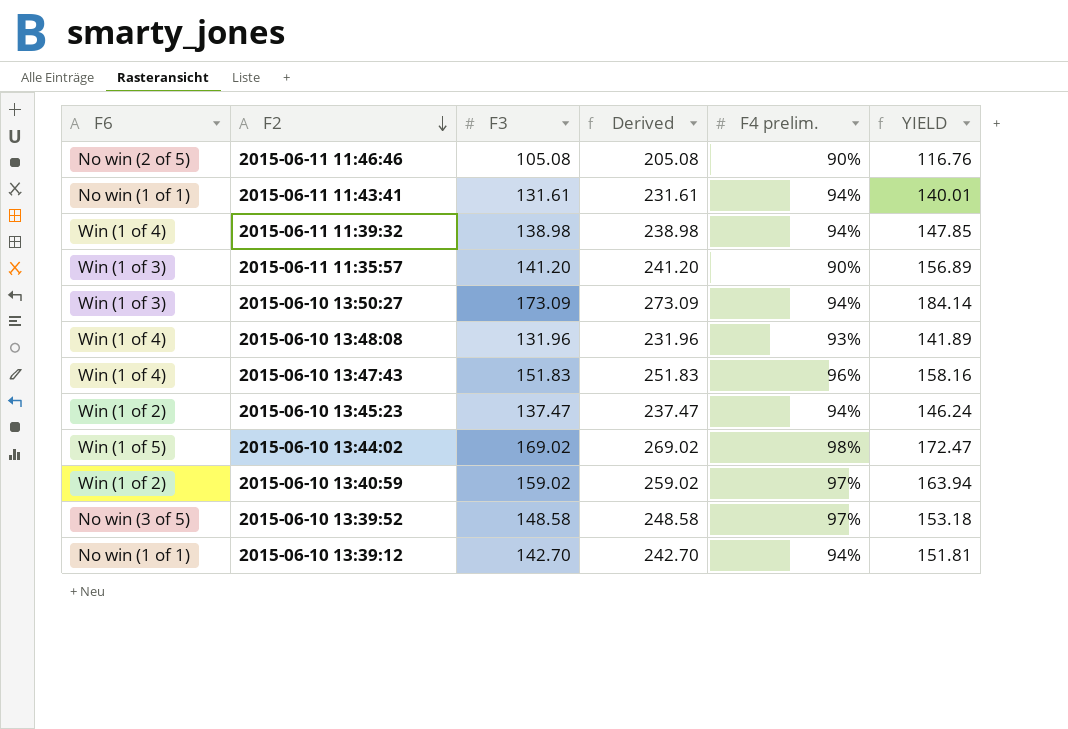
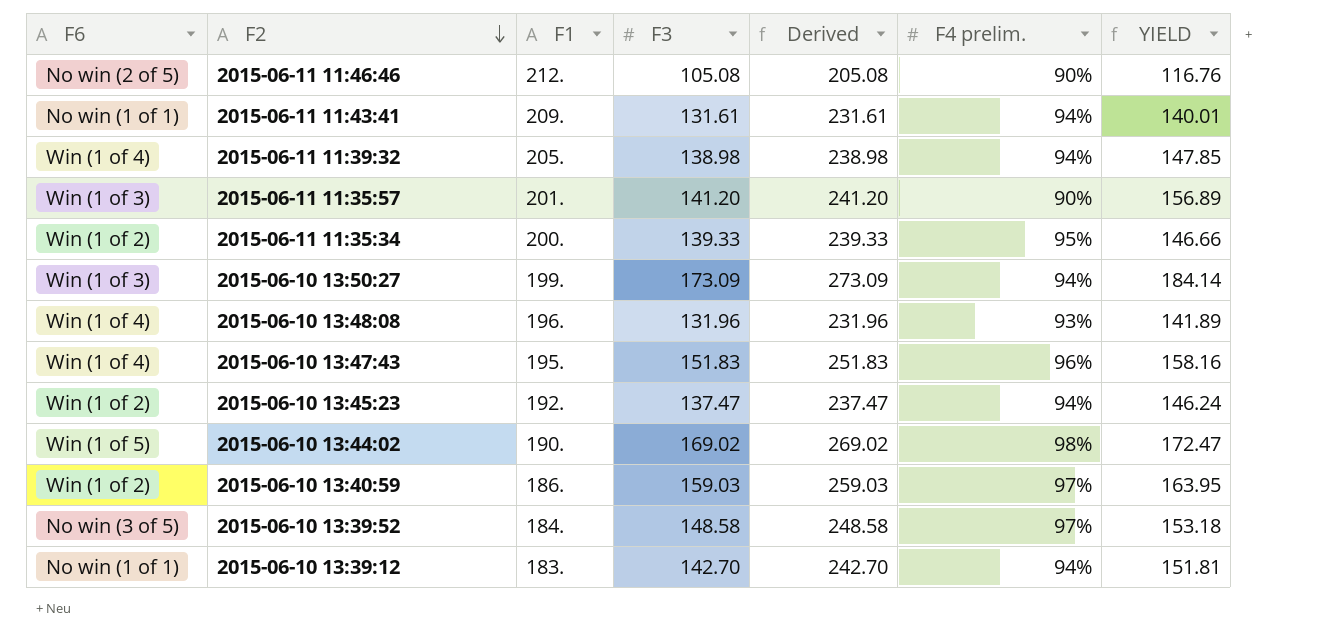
column F1 | position: none -> 3
row 2015-06-11 11:35:34: none -> Win (1 of 2) | 200. | 139.33 | 239.33 | 95% | 146.66
2015-06-10 13:40:59 | F3: 159.02 -> 159.03
2015-06-10 13:40:59 | Derived: 259.02 -> 259.03
2015-06-10 13:40:59 | YIELD: 163.94 -> 163.95

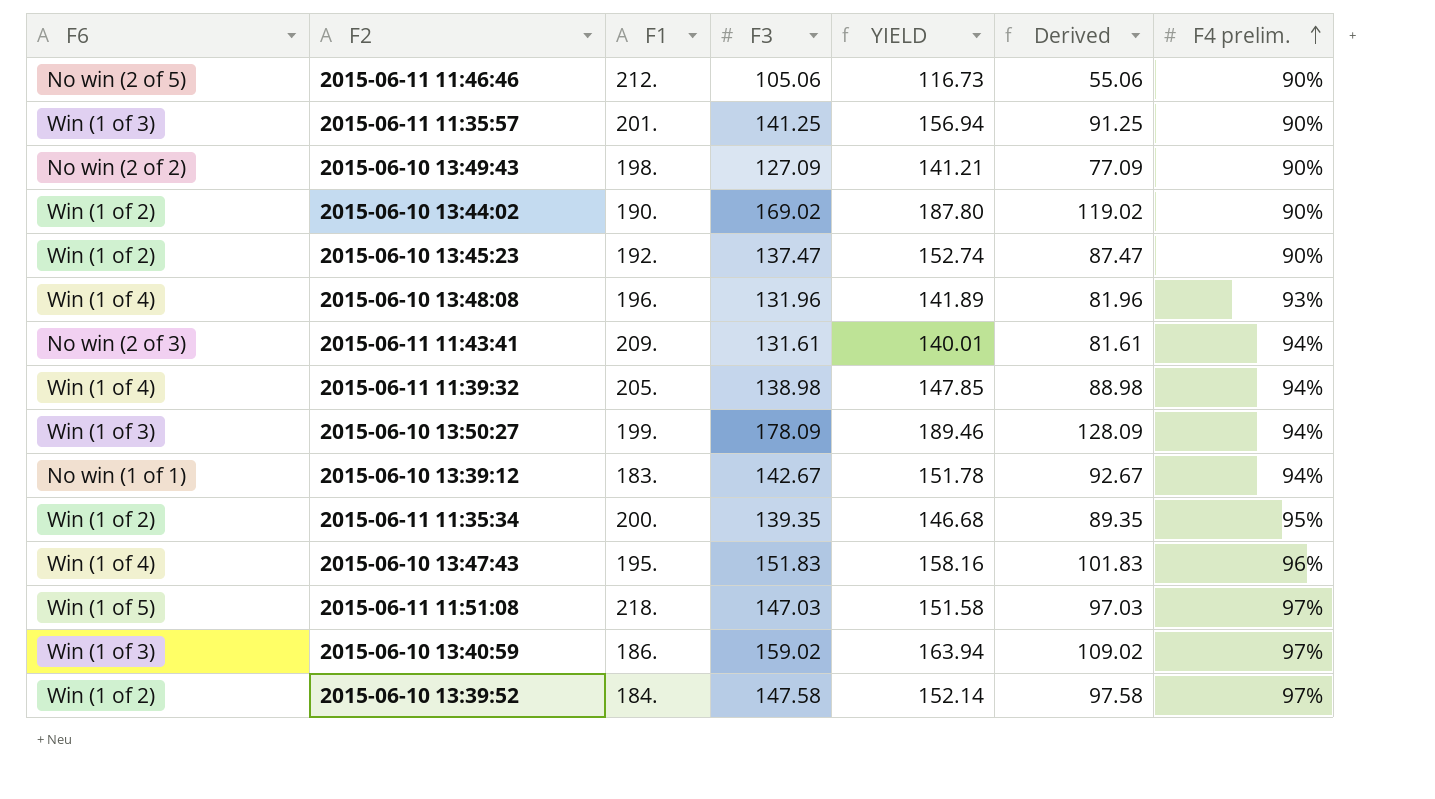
row order: F2 descending -> F4 prelim. ascending
column YIELD | position: 7 -> 5
column Derived | formula: [F3] + 100 -> [F3] - 50
2015-06-11 11:46:46 | F3: 105.08 -> 105.06
2015-06-11 11:46:46 | YIELD: 116.76 -> 116.73
2015-06-11 11:35:57 | F3: 141.20 -> 141.25
2015-06-11 11:35:57 | YIELD: 156.89 -> 156.94
row 2015-06-10 13:49:43: none -> No win (2 of 2) | 198. | 127.09 | 141.21 | 77.09 | 90%
2015-06-10 13:44:02 | F6: Win (1 of 5) -> Win (1 of 2)
2015-06-10 13:44:02 | YIELD: 172.47 -> 187.80
2015-06-10 13:44:02 | F4 prelim.: 98% -> 90%
2015-06-10 13:45:23 | YIELD: 146.24 -> 152.74
2015-06-10 13:45:23 | F4 prelim.: 94% -> 90%
2015-06-11 11:43:41 | F6: No win (1 of 1) -> No win (2 of 3)
2015-06-10 13:50:27 | F3: 173.09 -> 178.09
2015-06-10 13:50:27 | YIELD: 184.14 -> 189.46
2015-06-10 13:39:12 | F3: 142.70 -> 142.67
2015-06-10 13:39:12 | YIELD: 151.81 -> 151.78
2015-06-11 11:35:34 | F3: 139.33 -> 139.35
2015-06-11 11:35:34 | YIELD: 146.66 -> 146.68
row 2015-06-11 11:51:08: none -> Win (1 of 5) | 218. | 147.03 | 151.58 | 97.03 | 97%
2015-06-10 13:40:59 | F6: Win (1 of 2) -> Win (1 of 3)
2015-06-10 13:40:59 | F3: 159.03 -> 159.02
2015-06-10 13:40:59 | YIELD: 163.95 -> 163.94
2015-06-10 13:39:52 | F6: No win (3 of 5) -> Win (1 of 2)
2015-06-10 13:39:52 | F3: 148.58 -> 147.58
2015-06-10 13:39:52 | YIELD: 153.18 -> 152.14

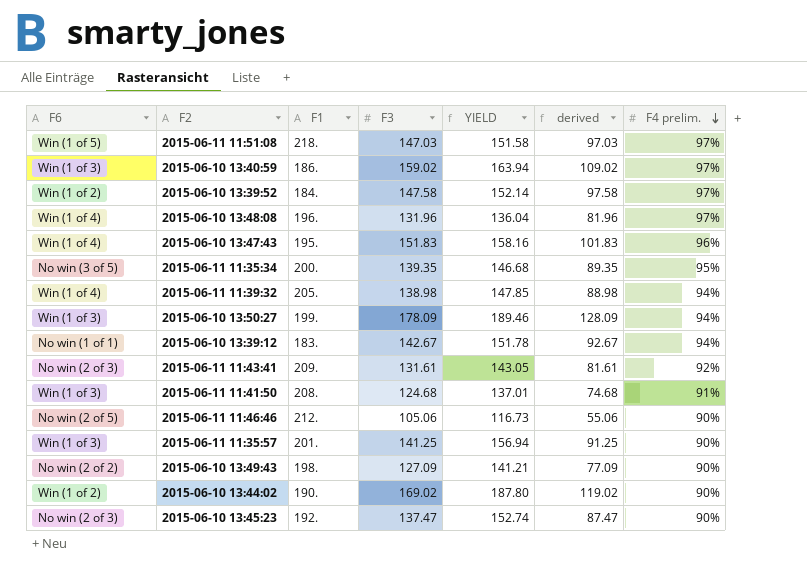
row order: F4 prelim. ascending -> F4 prelim. descending
column name: Derived -> derived
2015-06-10 13:48:08 | YIELD: 141.89 -> 136.04
2015-06-10 13:48:08 | F4 prelim.: 93% -> 97%
2015-06-11 11:35:34 | F6: Win (1 of 2) -> No win (3 of 5)
2015-06-11 11:43:41 | YIELD: 140.01 -> 143.05
2015-06-11 11:43:41 | F4 prelim.: 94% -> 92%
row 2015-06-11 11:41:50: none -> Win (1 of 3) | 208. | 124.68 | 137.01 | 74.68 | 91%
2015-06-10 13:45:23 | F6: Win (1 of 2) -> No win (2 of 3)

